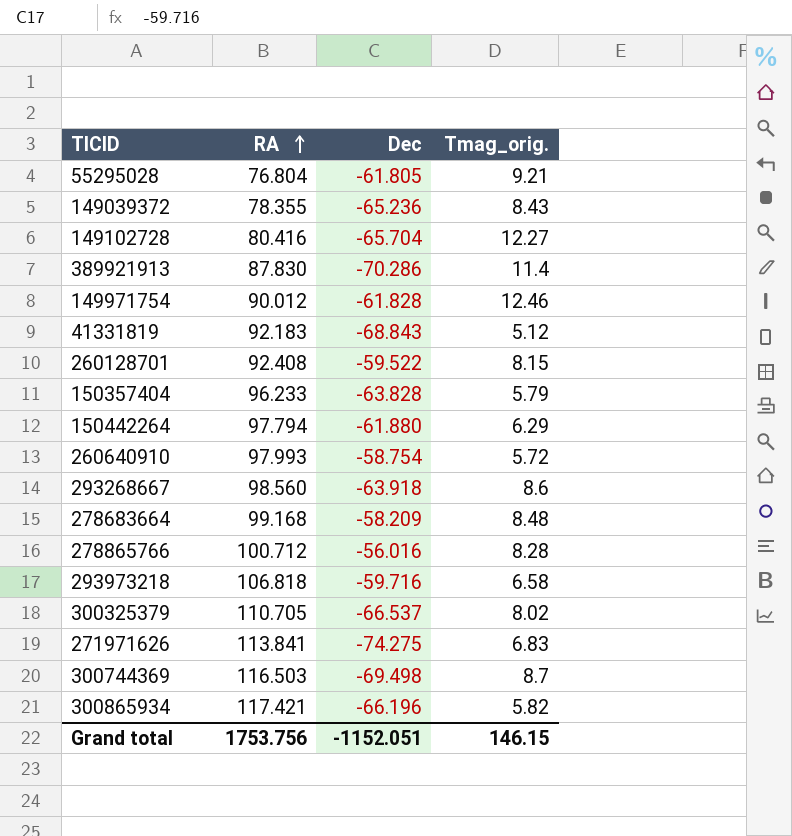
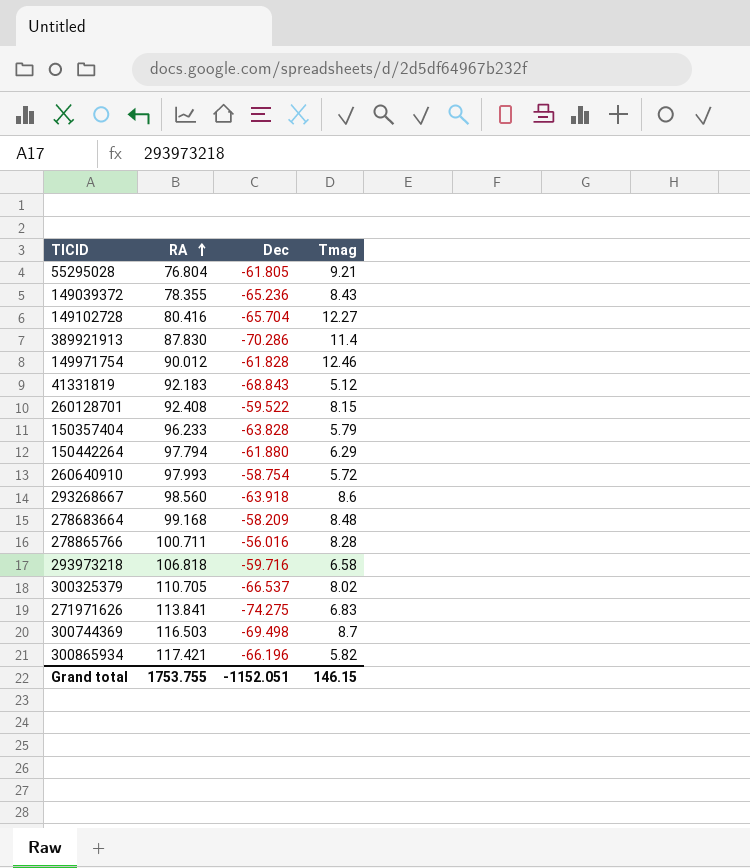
column name: Tmag_orig. -> Tmag
278865766 | RA: 100.712 -> 100.711
Grand total | RA: 1753.756 -> 1753.755

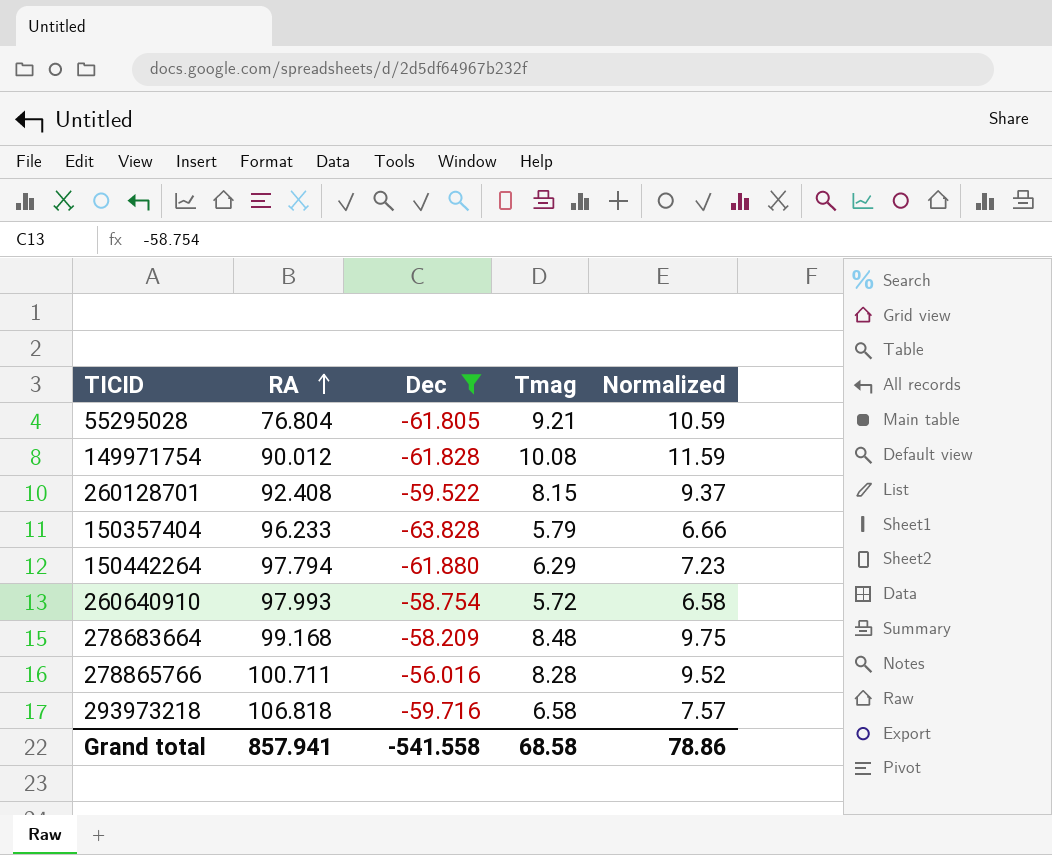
filter: none -> Dec >= -63.828
column Normalized | formula: none -> [Tmag] * 1.15
149971754 | Tmag: 12.46 -> 10.08
Grand total | RA: 1753.755 -> 857.941
Grand total | Dec: -1152.051 -> -541.558
Grand total | Tmag: 146.15 -> 68.58

